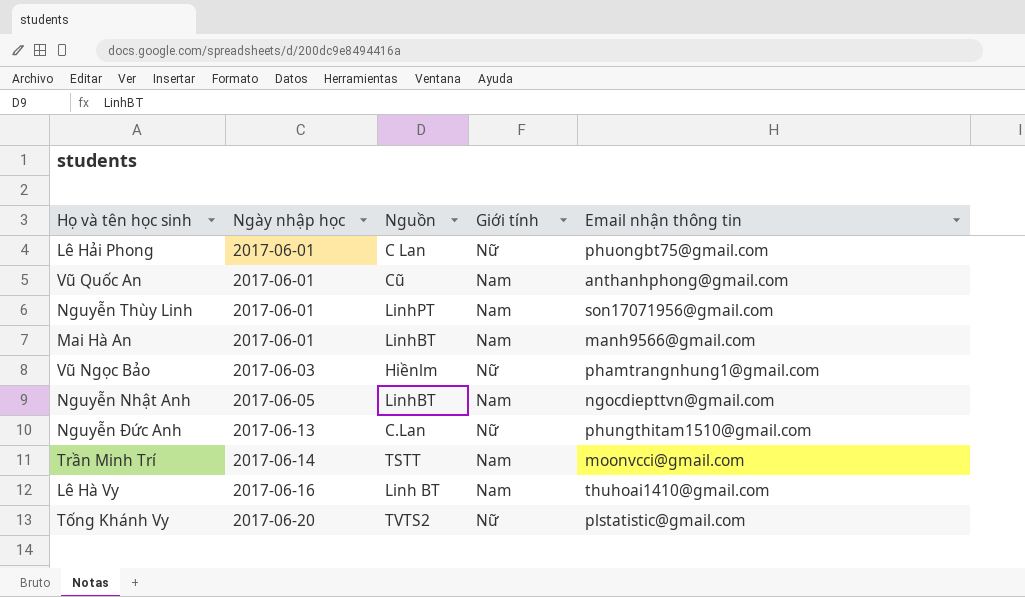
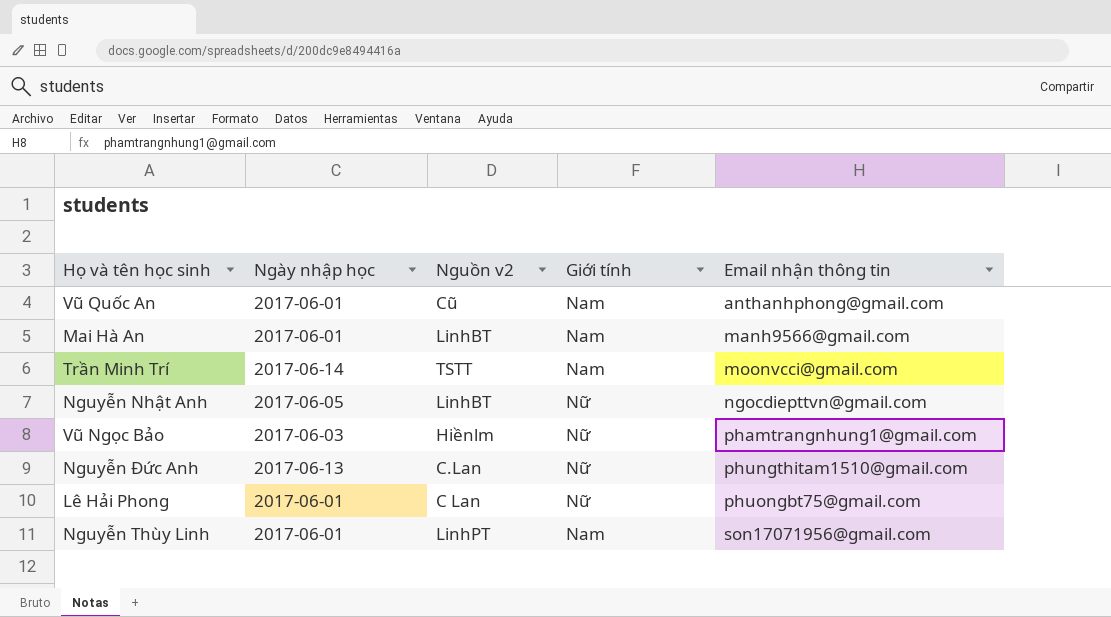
row order: Ngày nhập học ascending -> Email nhận thông tin ascending
column name: Nguồn -> Nguồn v2
row Lê Hà Vy: 2017-06-16 | Linh BT | Nam | thuhoai1410@gmail.com -> none
row Tống Khánh Vy: 2017-06-20 | TVTS2 | Nữ | plstatistic@gmail.com -> none
Nguyễn Nhật Anh | Giới tính: Nam -> Nữ

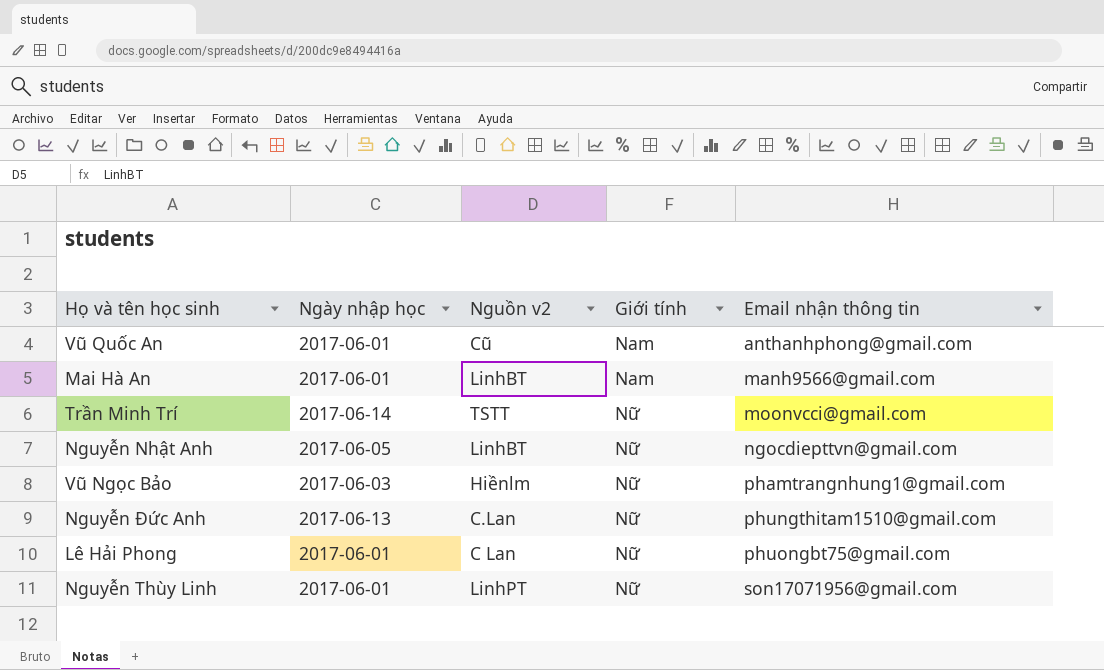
Trần Minh Trí | Giới tính: Nam -> Nữ
Nguyễn Thùy Linh | Giới tính: Nam -> Nữ

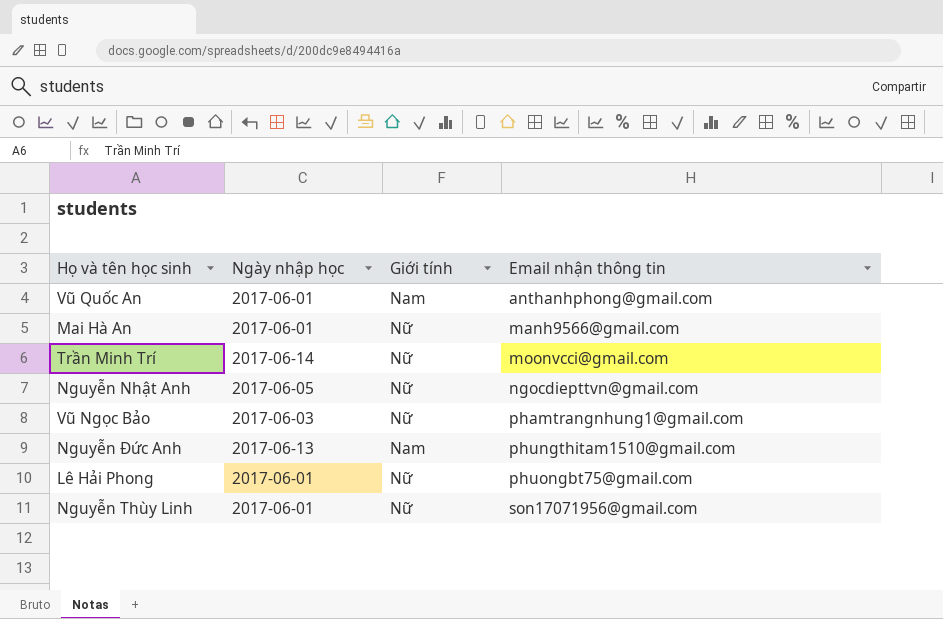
column Nguồn v2 | position: 3 -> none
Mai Hà An | Giới tính: Nam -> Nữ
Nguyễn Đức Anh | Giới tính: Nữ -> Nam

